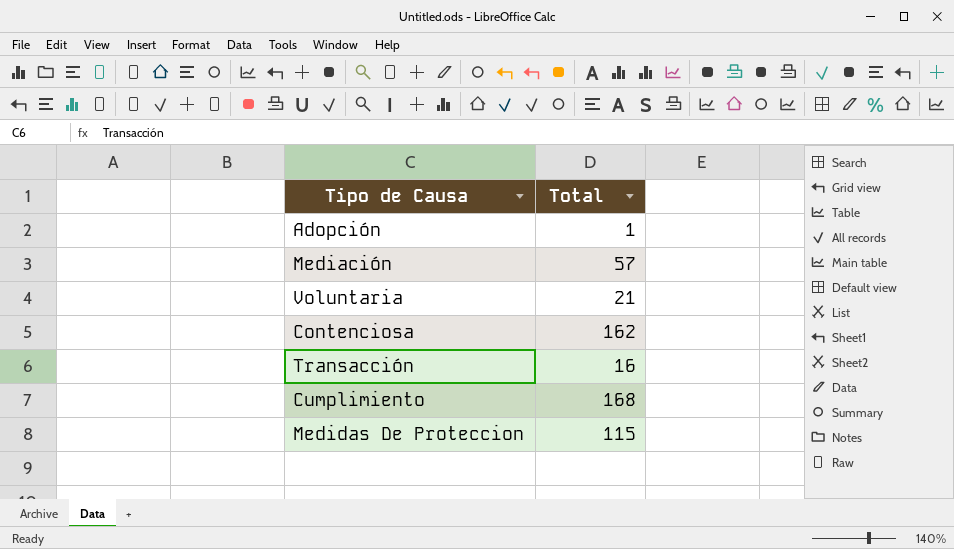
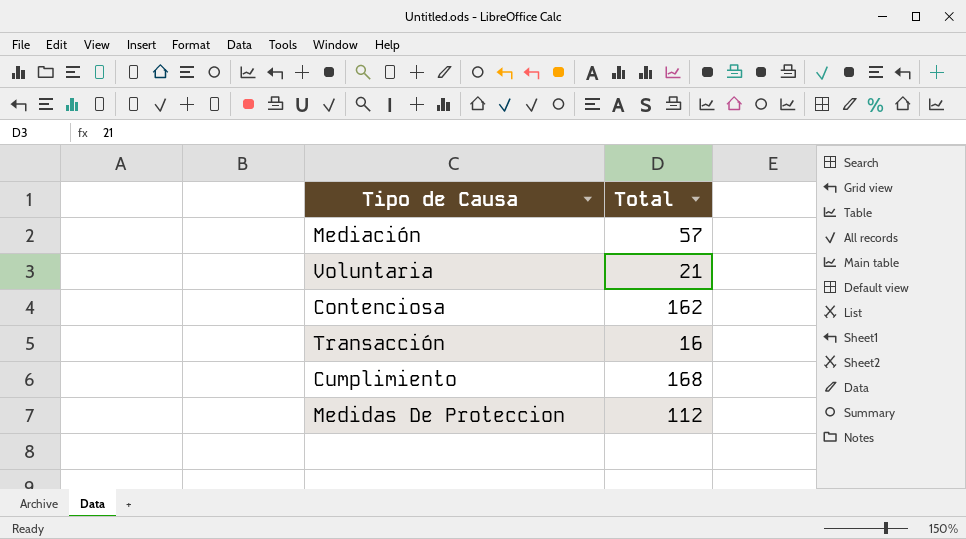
row Adopción: 1 -> none
Medidas De Proteccion | Total: 115 -> 112

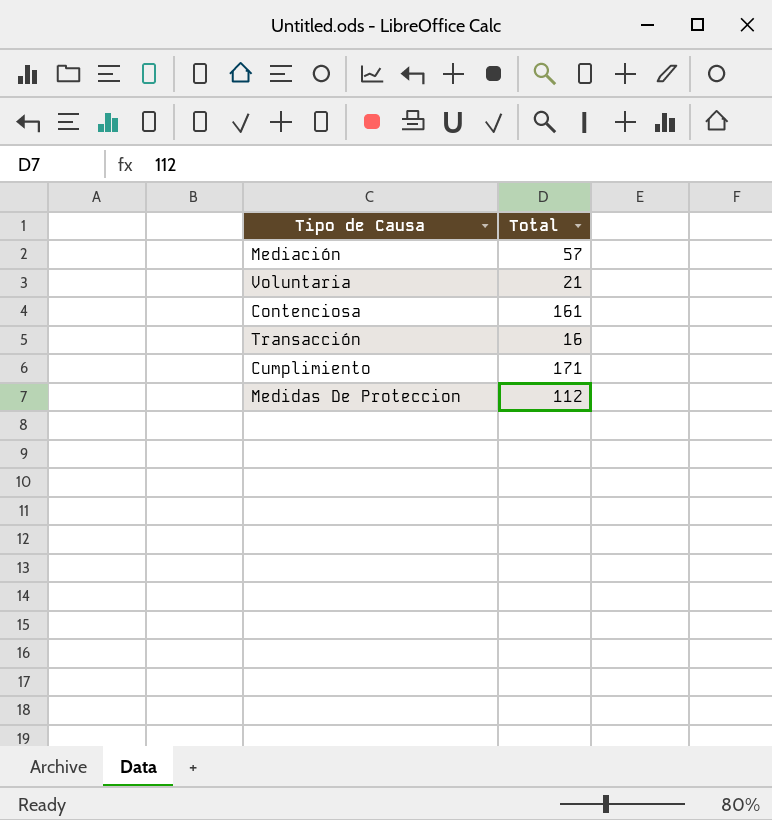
Contenciosa | Total: 162 -> 161
Cumplimiento | Total: 168 -> 171

